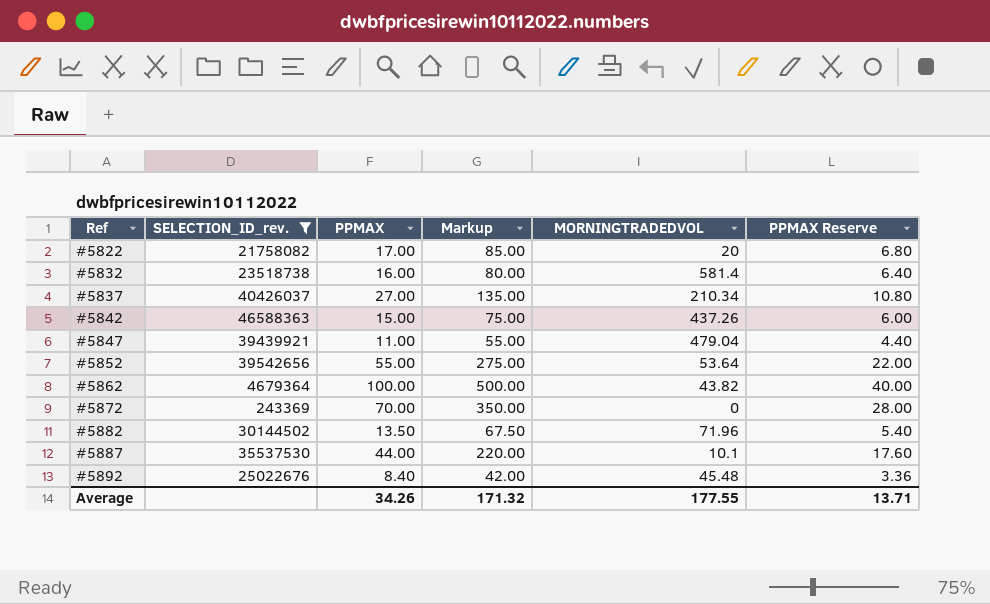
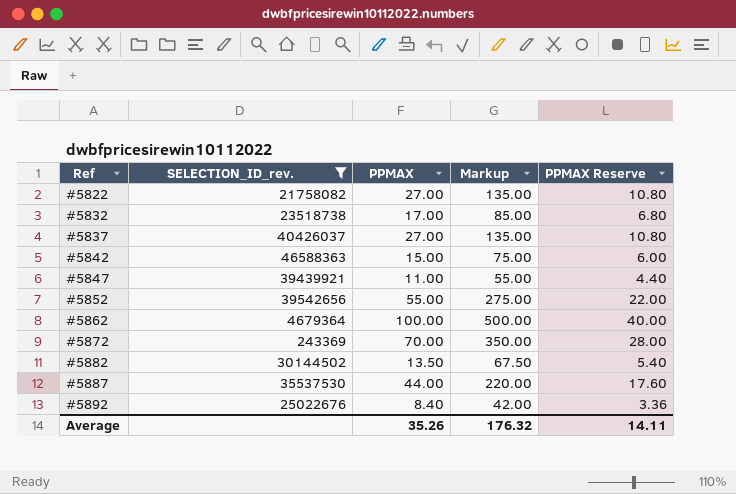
column MORNINGTRADEDVOL | position: 5 -> none
#5822 | PPMAX: 17.00 -> 27.00
#5822 | Markup: 85.00 -> 135.00
#5822 | PPMAX Reserve: 6.80 -> 10.80
#5832 | PPMAX: 16.00 -> 17.00
#5832 | Markup: 80.00 -> 85.00
#5832 | PPMAX Reserve: 6.40 -> 6.80
Average | PPMAX: 34.26 -> 35.26
Average | Markup: 171.32 -> 176.32
Average | PPMAX Reserve: 13.71 -> 14.11

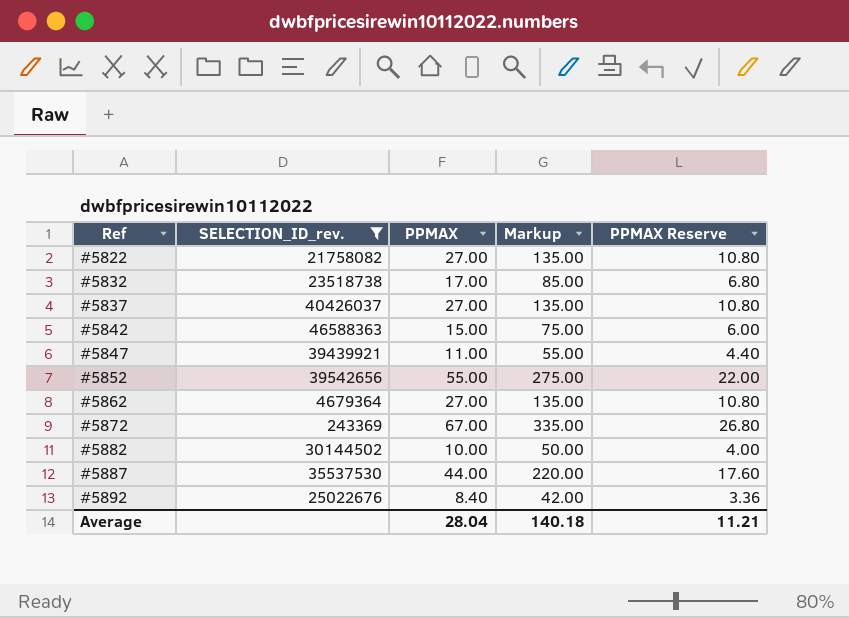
#5862 | PPMAX: 100.00 -> 27.00
#5862 | Markup: 500.00 -> 135.00
#5862 | PPMAX Reserve: 40.00 -> 10.80
#5872 | PPMAX: 70.00 -> 67.00
#5872 | Markup: 350.00 -> 335.00
#5872 | PPMAX Reserve: 28.00 -> 26.80
#5882 | PPMAX: 13.50 -> 10.00
#5882 | Markup: 67.50 -> 50.00
#5882 | PPMAX Reserve: 5.40 -> 4.00
Average | PPMAX: 35.26 -> 28.04
Average | Markup: 176.32 -> 140.18
Average | PPMAX Reserve: 14.11 -> 11.21

